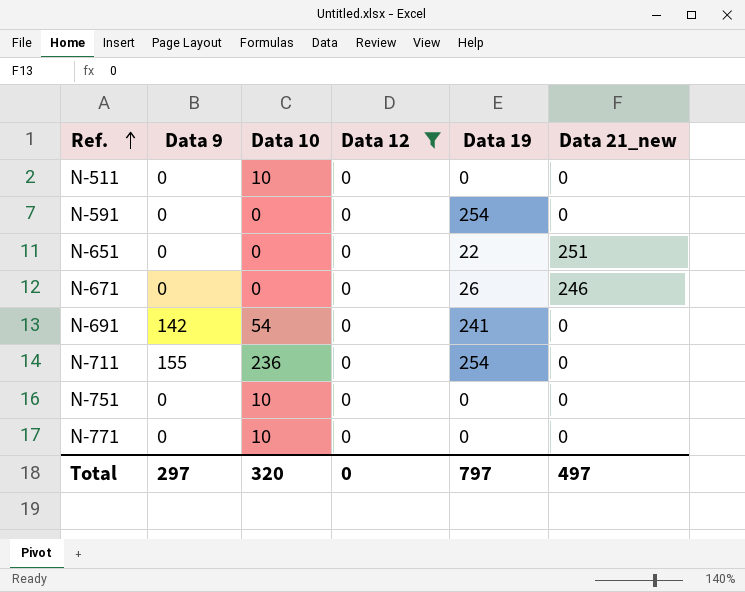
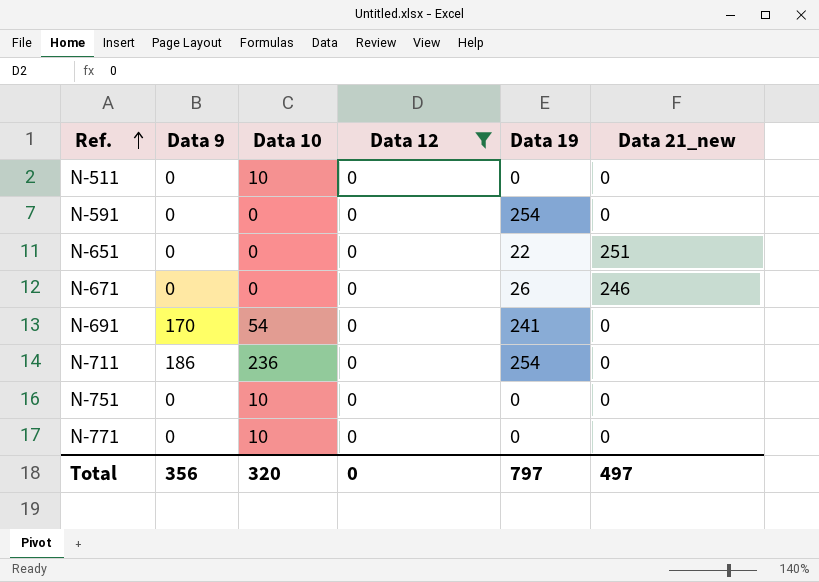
N-691 | Data 9: 142 -> 170
N-711 | Data 9: 155 -> 186
Total | Data 9: 297 -> 356

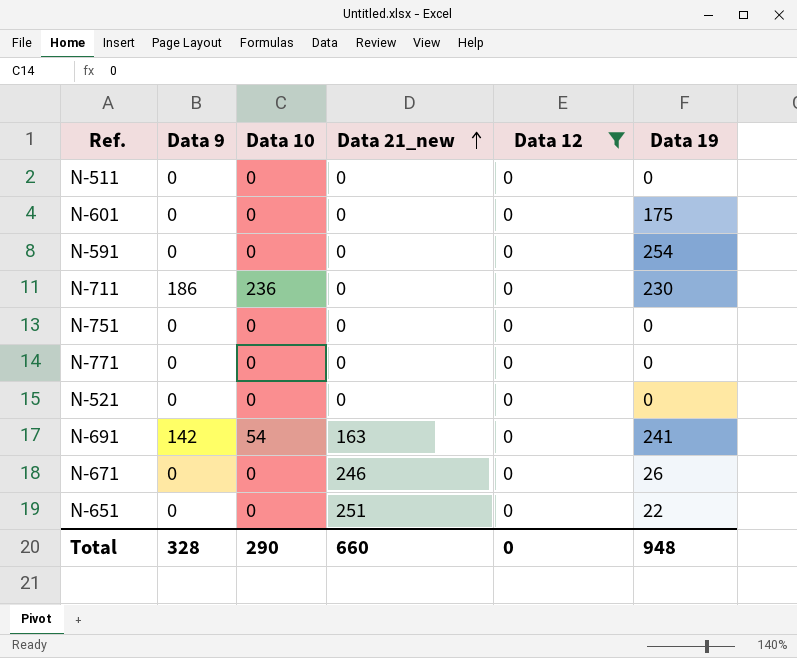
row order: Ref. ascending -> Data 21_new ascending
column Data 21_new | position: 6 -> 4
N-511 | Data 10: 10 -> 0
row N-601: none -> 0 | 0 | 0 | 0 | 175
N-711 | Data 19: 254 -> 230
N-751 | Data 10: 10 -> 0
N-771 | Data 10: 10 -> 0
row N-521: none -> 0 | 0 | 0 | 0 | 0
N-691 | Data 9: 170 -> 142
N-691 | Data 21_new: 0 -> 163
Total | Data 9: 356 -> 328
Total | Data 10: 320 -> 290
Total | Data 21_new: 497 -> 660
Total | Data 19: 797 -> 948

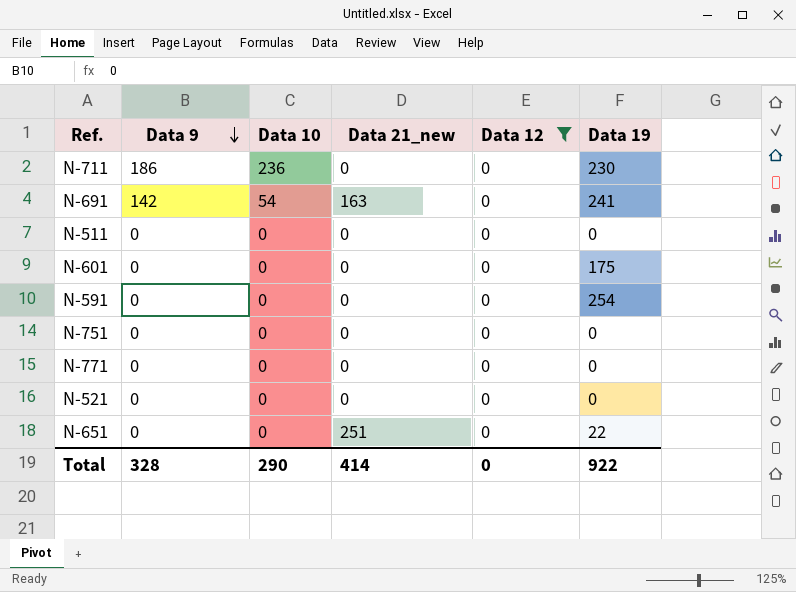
row order: Data 21_new ascending -> Data 9 descending
row N-671: 0 | 0 | 246 | 0 | 26 -> none
Total | Data 21_new: 660 -> 414
Total | Data 19: 948 -> 922

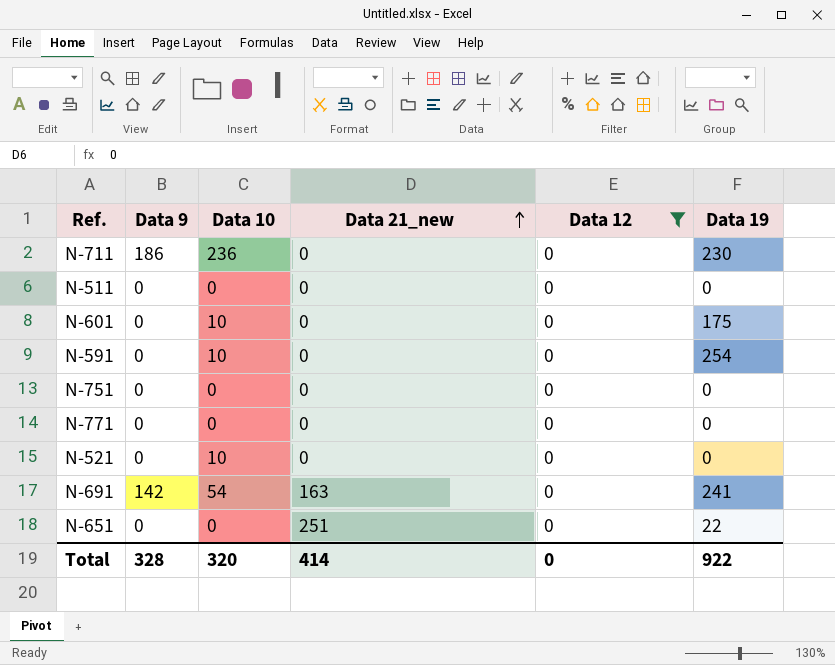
row order: Data 9 descending -> Data 21_new ascending
N-601 | Data 10: 0 -> 10
N-591 | Data 10: 0 -> 10
N-521 | Data 10: 0 -> 10
Total | Data 10: 290 -> 320

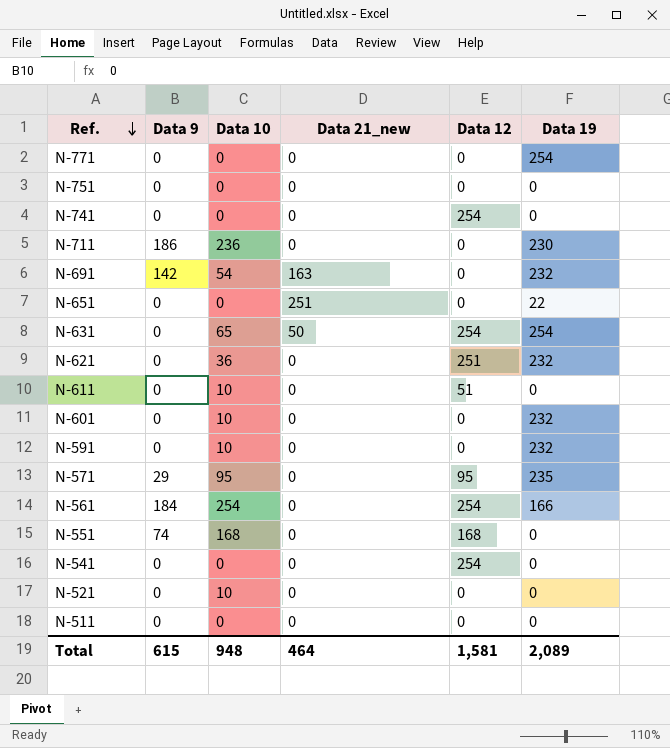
filter: Data 12 = 0 -> none
row order: Data 21_new ascending -> Ref. descending
N-771 | Data 19: 0 -> 254
N-691 | Data 19: 241 -> 232
N-601 | Data 19: 175 -> 232
N-591 | Data 19: 254 -> 232
Total | Data 9: 328 -> 615
Total | Data 10: 320 -> 948
Total | Data 21_new: 414 -> 464
Total | Data 12: 0 -> 1,581
Total | Data 19: 922 -> 2,089

